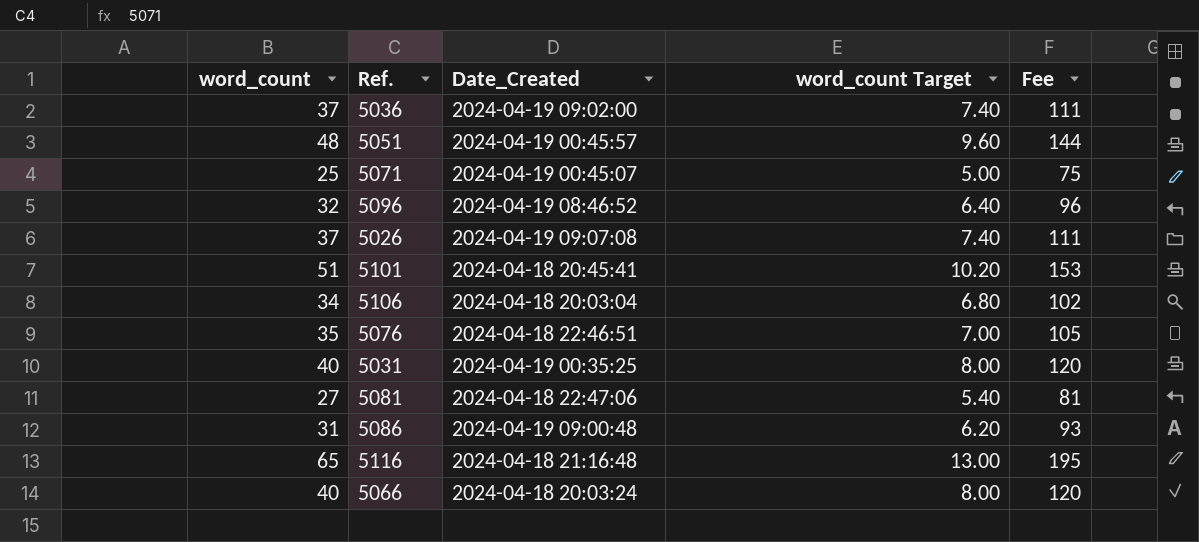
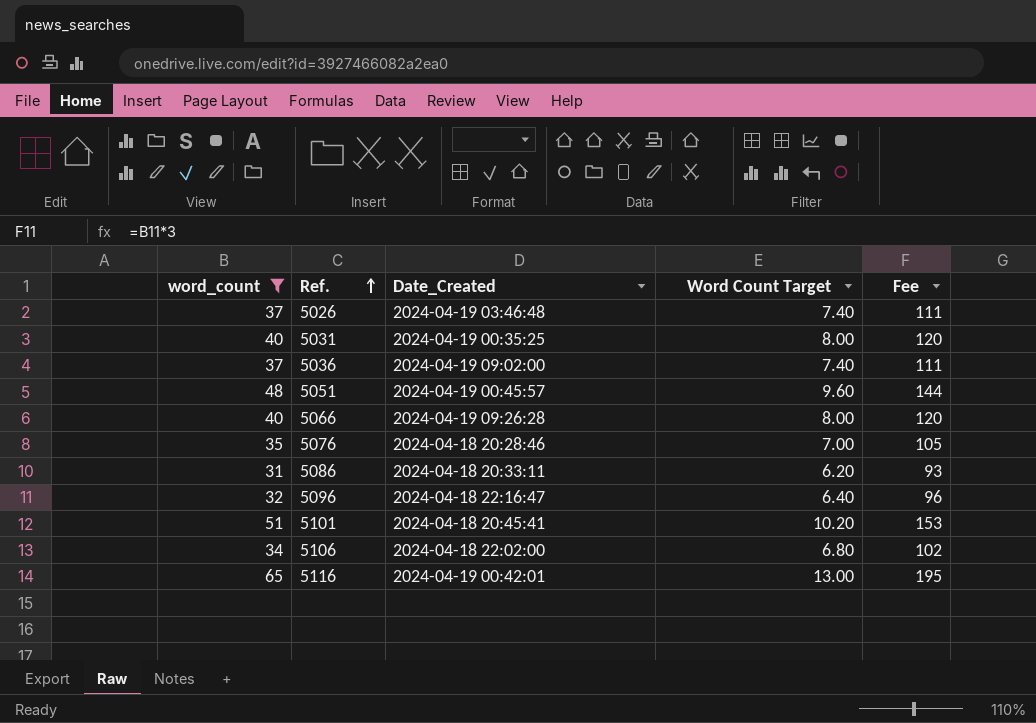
filter: none -> word_count >= 31
row order: none -> Ref. ascending
column name: word_count Target -> Word Count Target
5026 | Date_Created: 2024-04-19 09:07:08 -> 2024-04-19 03:46:48
5066 | Date_Created: 2024-04-18 20:03:24 -> 2024-04-19 09:26:28
5076 | Date_Created: 2024-04-18 22:46:51 -> 2024-04-18 20:28:46
5086 | Date_Created: 2024-04-19 09:00:48 -> 2024-04-18 20:33:11
5096 | Date_Created: 2024-04-19 08:46:52 -> 2024-04-18 22:16:47
5106 | Date_Created: 2024-04-18 20:03:04 -> 2024-04-18 22:02:00
5116 | Date_Created: 2024-04-18 21:16:48 -> 2024-04-19 00:42:01

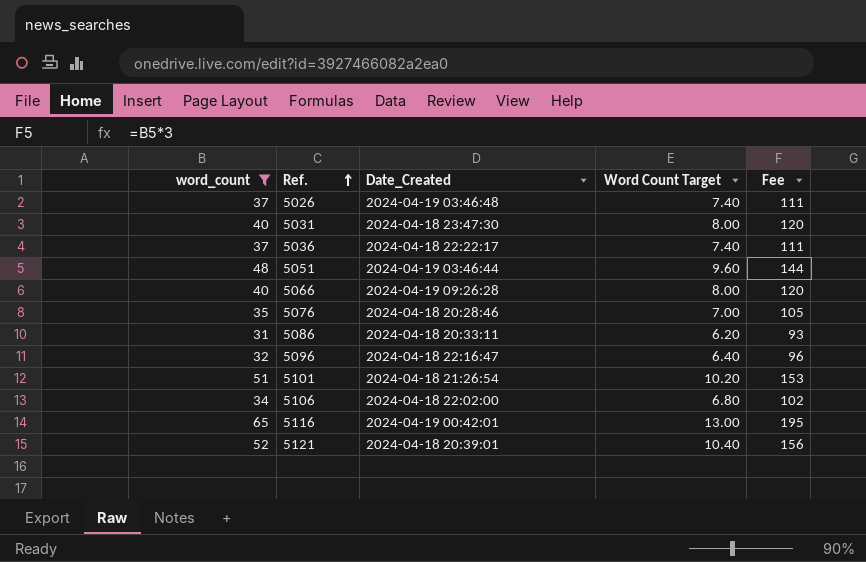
5031 | Date_Created: 2024-04-19 00:35:25 -> 2024-04-18 23:47:30
5036 | Date_Created: 2024-04-19 09:02:00 -> 2024-04-18 22:22:17
5051 | Date_Created: 2024-04-19 00:45:57 -> 2024-04-19 03:46:44
5101 | Date_Created: 2024-04-18 20:45:41 -> 2024-04-18 21:26:54
row 5121: none -> 52 | 2024-04-18 20:39:01 | 10.40 | 156

